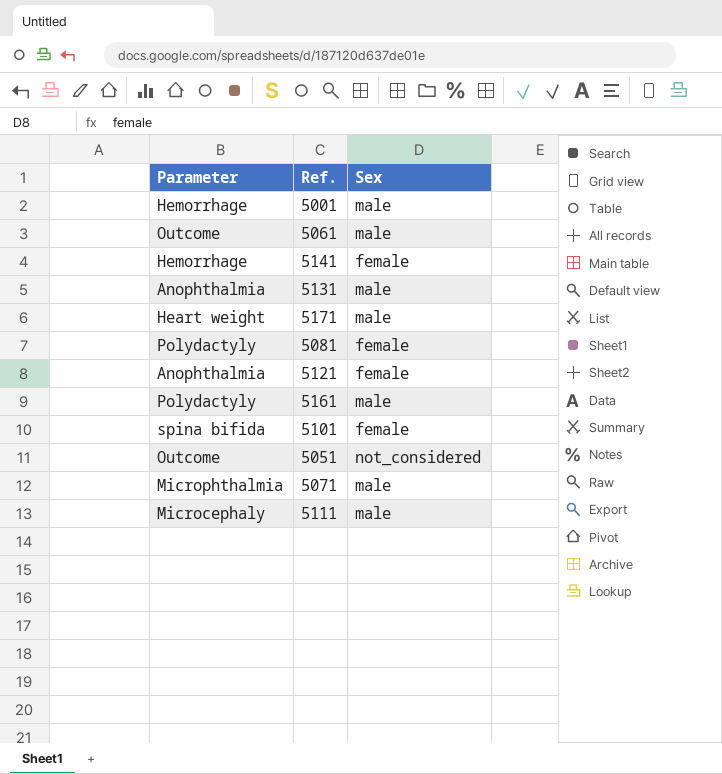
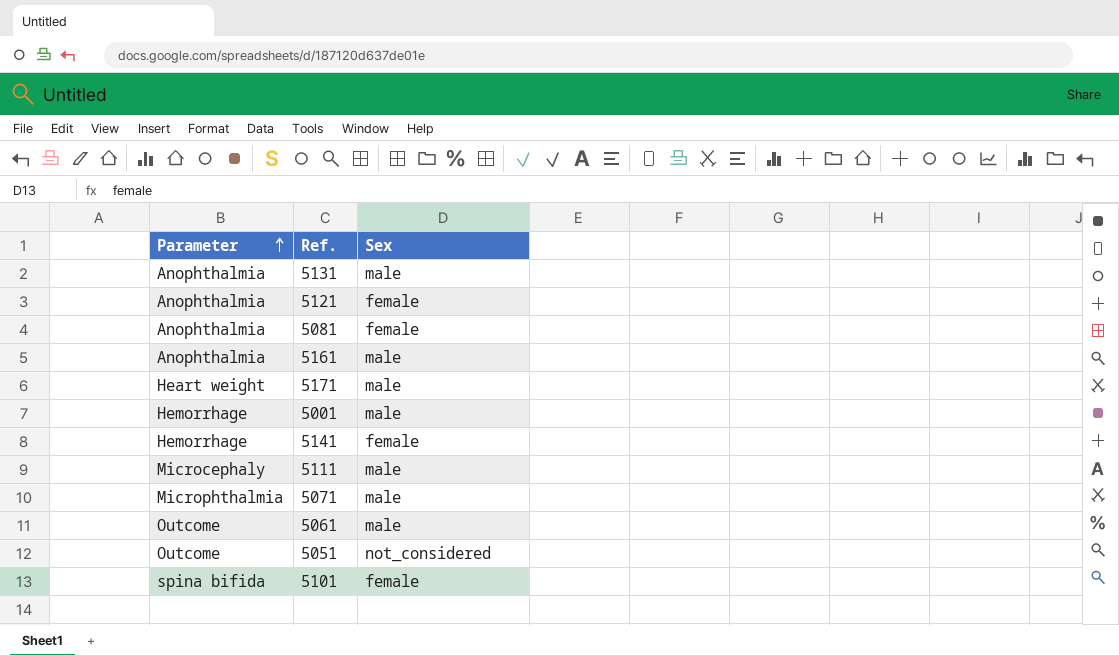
row order: none -> Parameter ascending
5081 | Parameter: Polydactyly -> Anophthalmia
5161 | Parameter: Polydactyly -> Anophthalmia

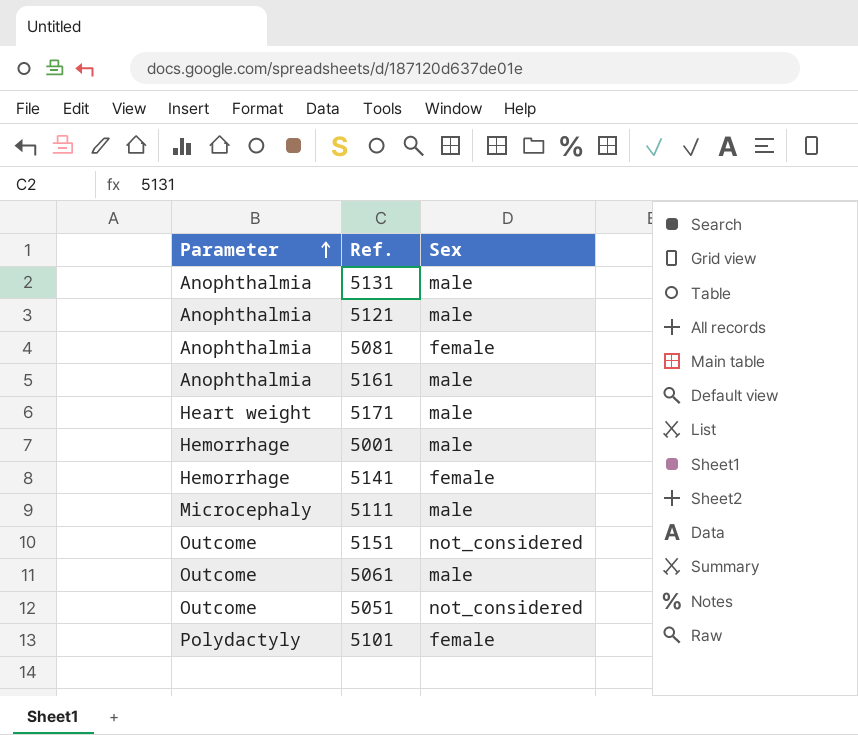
row 5071: Microphthalmia | male -> none
5121 | Sex: female -> male
row 5151: none -> Outcome | not_considered
5101 | Parameter: spina bifida -> Polydactyly

